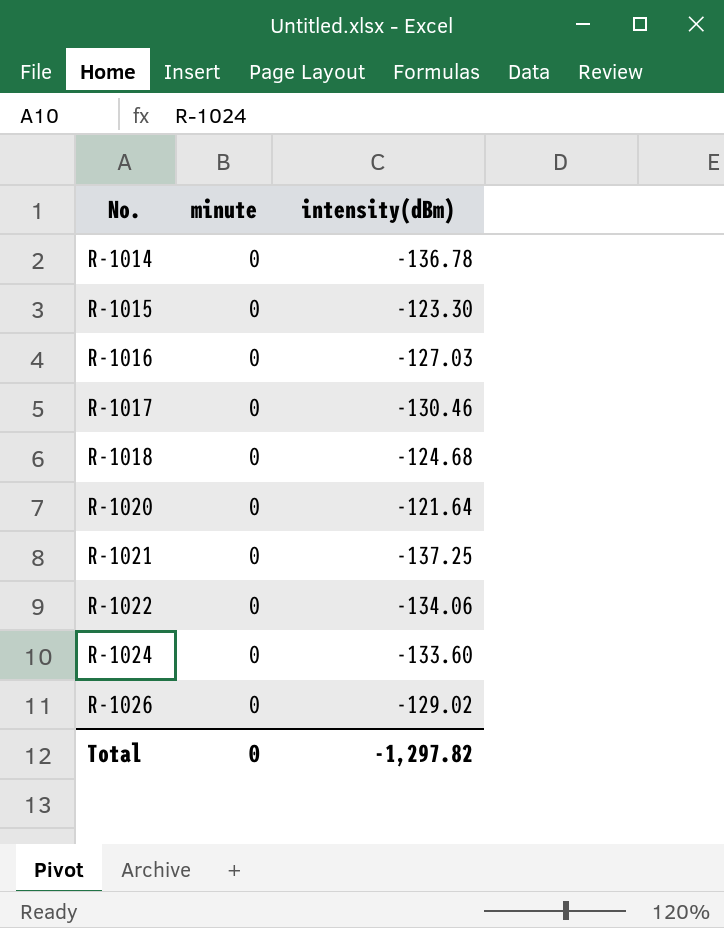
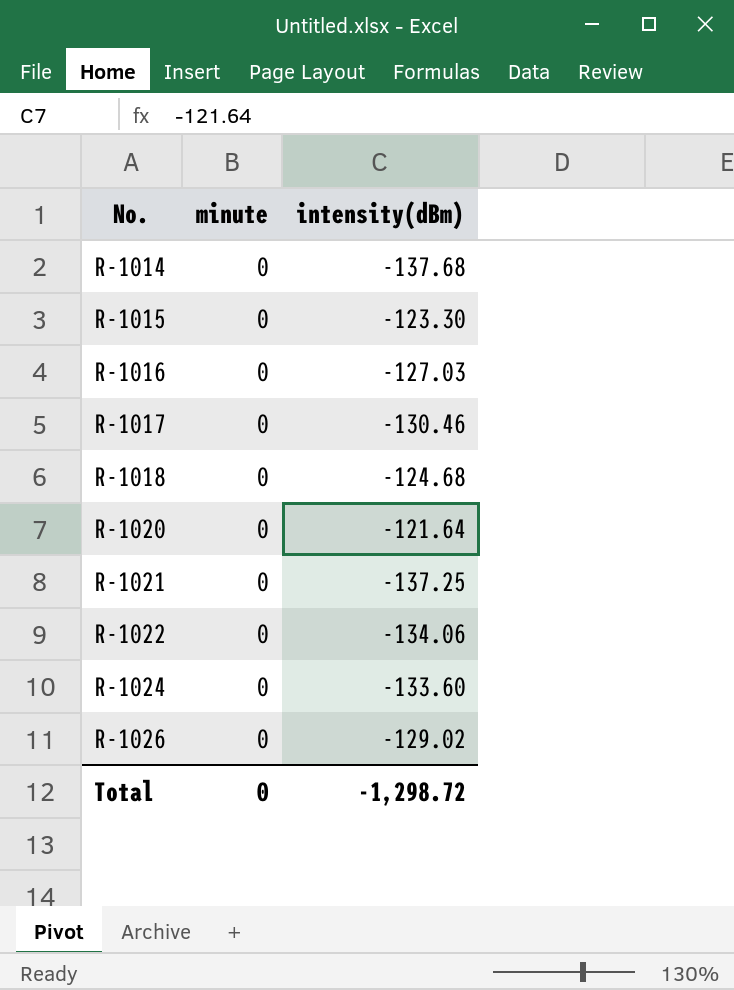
R-1014 | intensity(dBm): -136.78 -> -137.68
Total | intensity(dBm): -1,297.82 -> -1,298.72

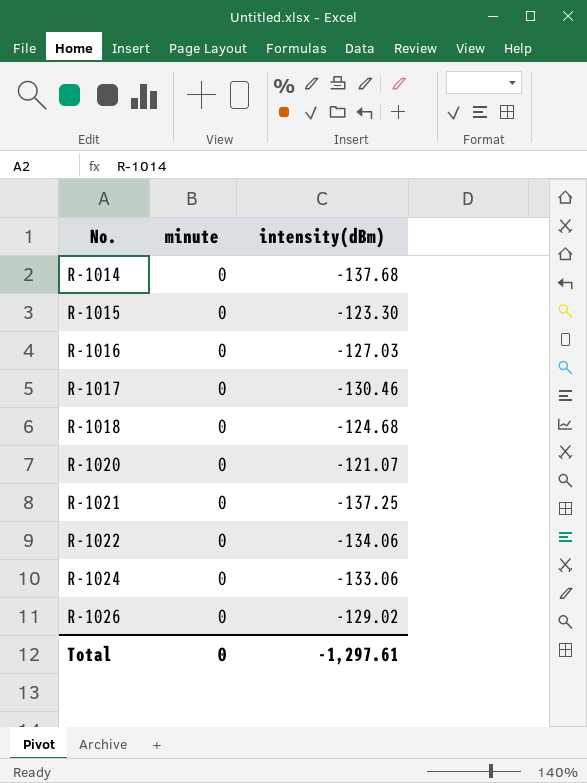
R-1020 | intensity(dBm): -121.64 -> -121.07
R-1024 | intensity(dBm): -133.60 -> -133.06
Total | intensity(dBm): -1,298.72 -> -1,297.61

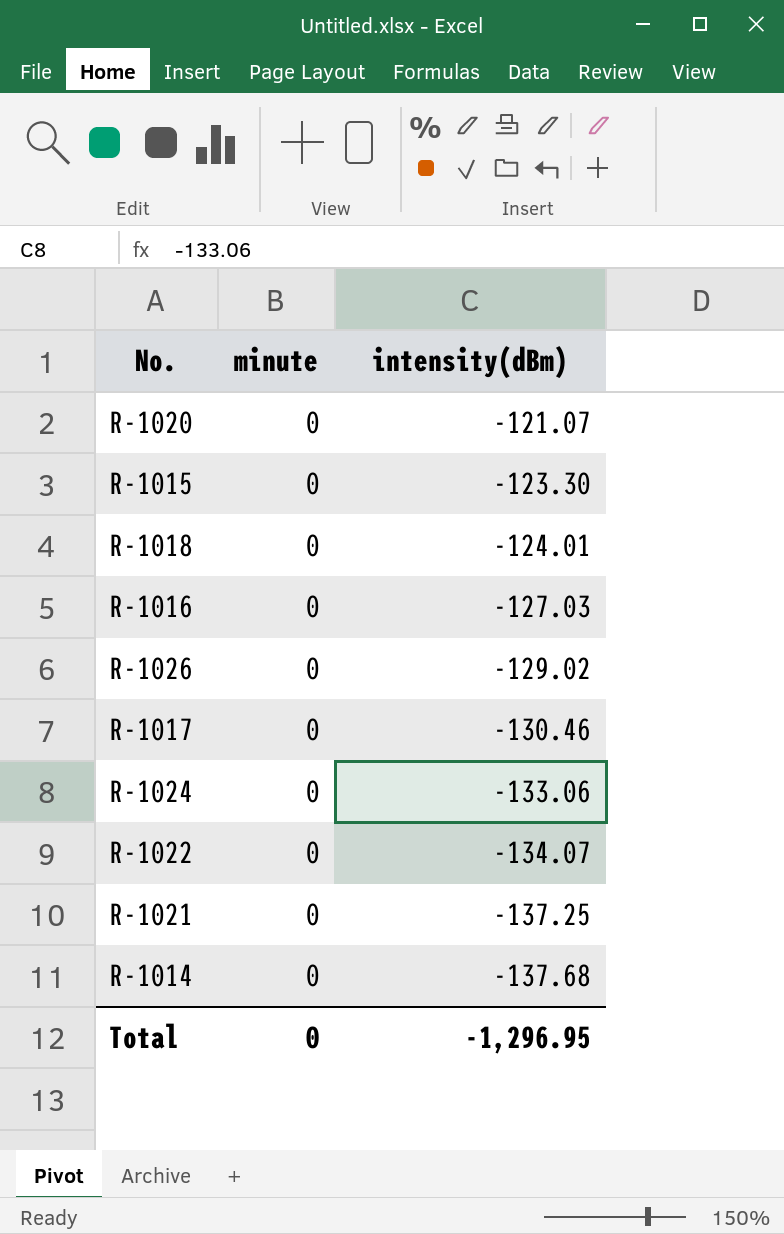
row order: No. ascending -> intensity(dBm) descending
R-1018 | intensity(dBm): -124.68 -> -124.01
R-1022 | intensity(dBm): -134.06 -> -134.07
Total | intensity(dBm): -1,297.61 -> -1,296.95

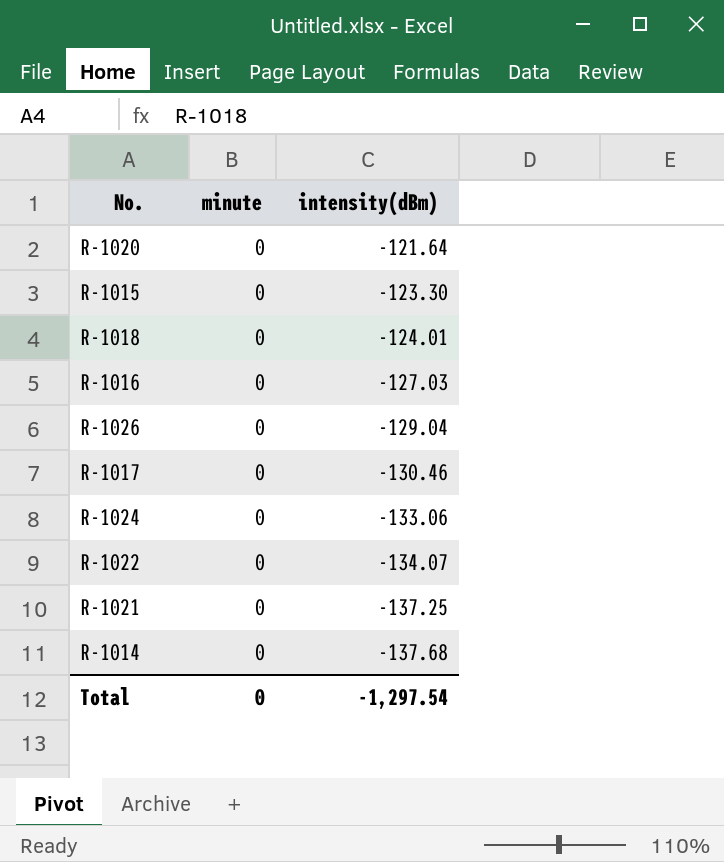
R-1020 | intensity(dBm): -121.07 -> -121.64
R-1026 | intensity(dBm): -129.02 -> -129.04
Total | intensity(dBm): -1,296.95 -> -1,297.54

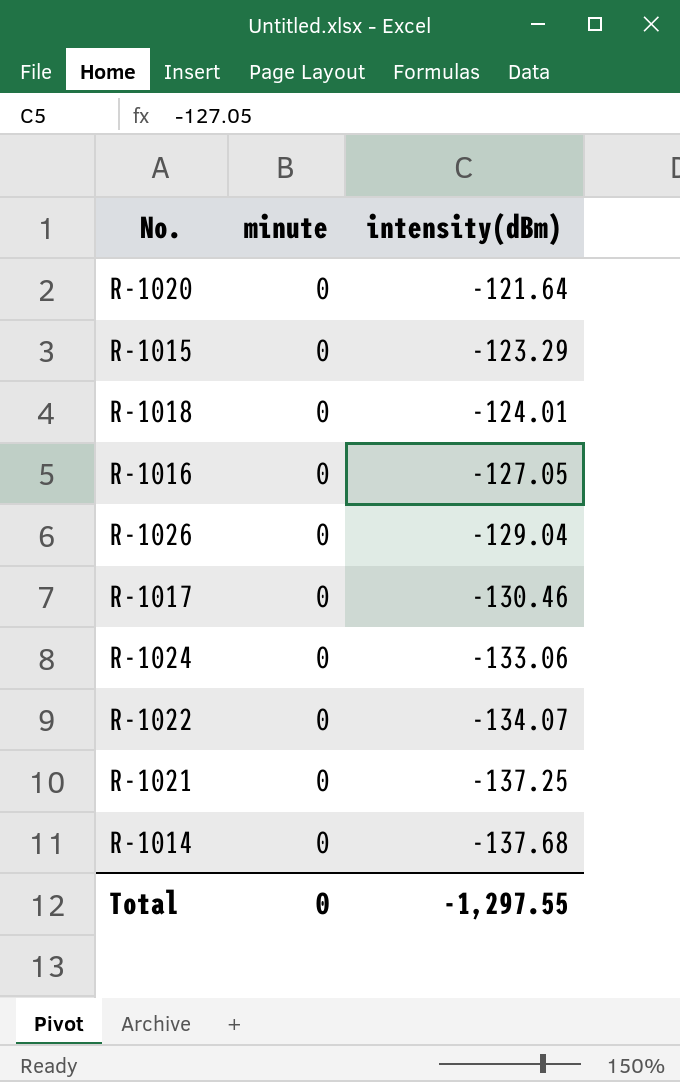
R-1015 | intensity(dBm): -123.30 -> -123.29
R-1016 | intensity(dBm): -127.03 -> -127.05
Total | intensity(dBm): -1,297.54 -> -1,297.55

